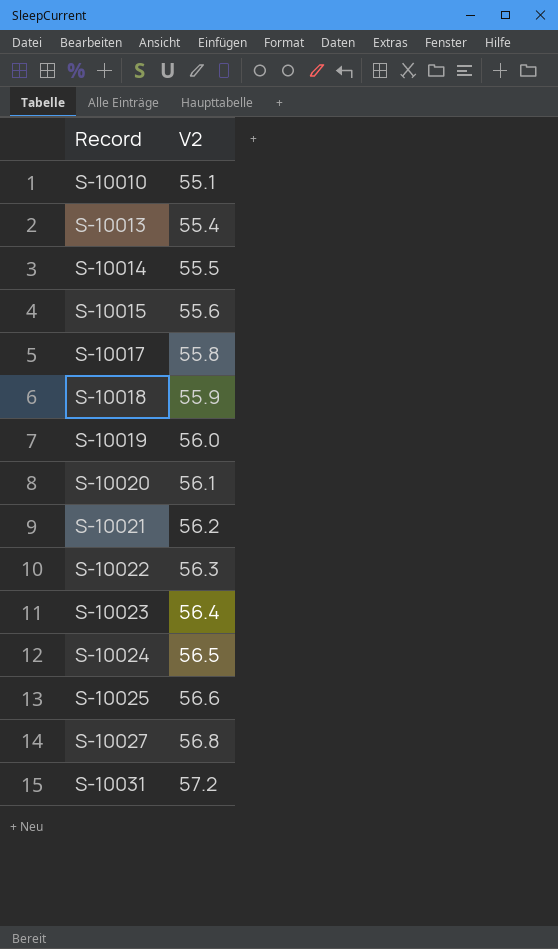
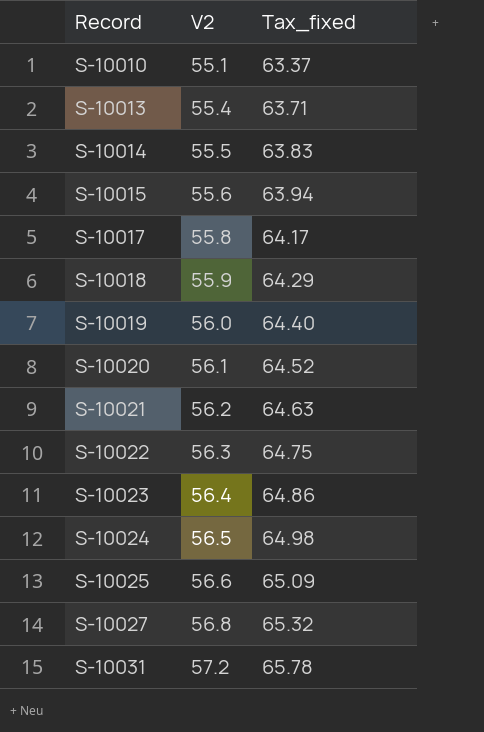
column Tax_fixed | formula: none -> [V2] * 1.15

